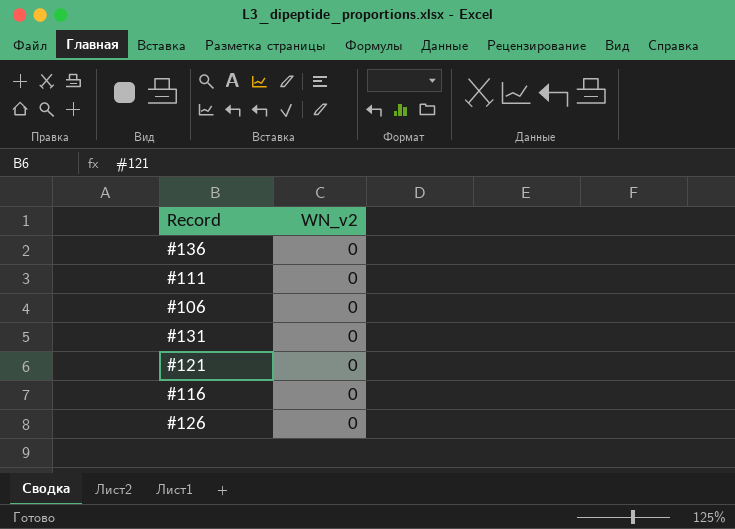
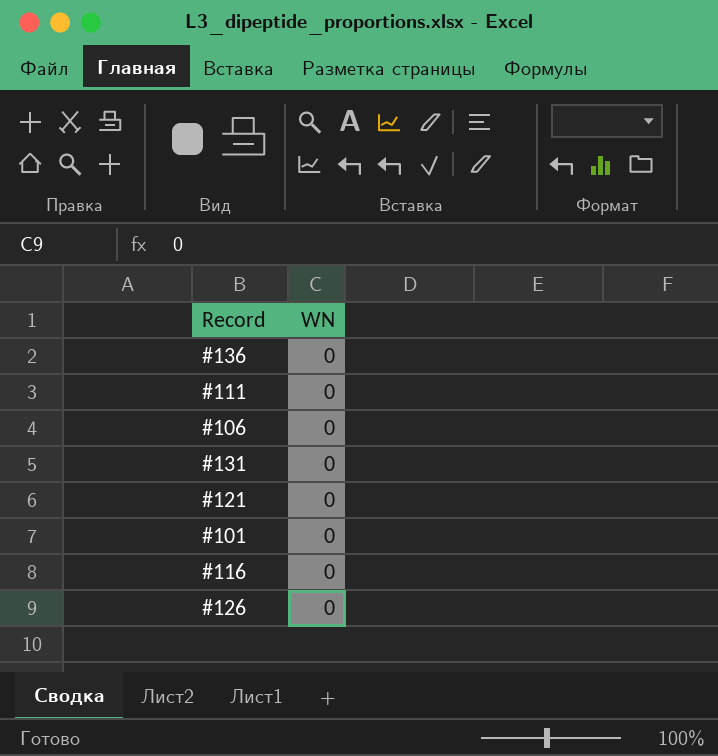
column name: WN_v2 -> WN
row #101: none -> 0

